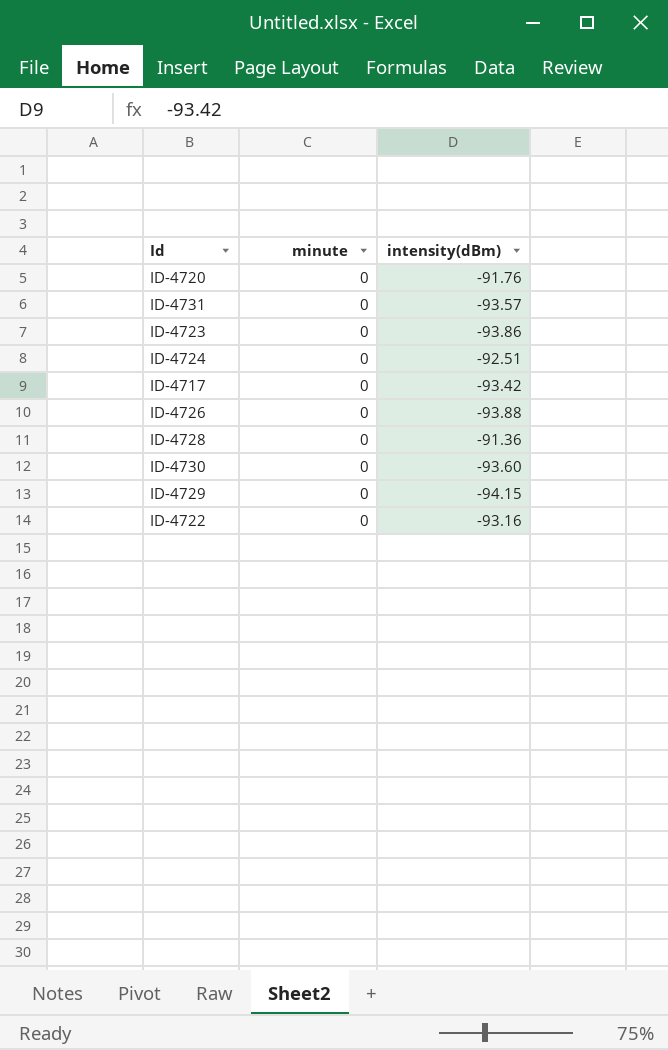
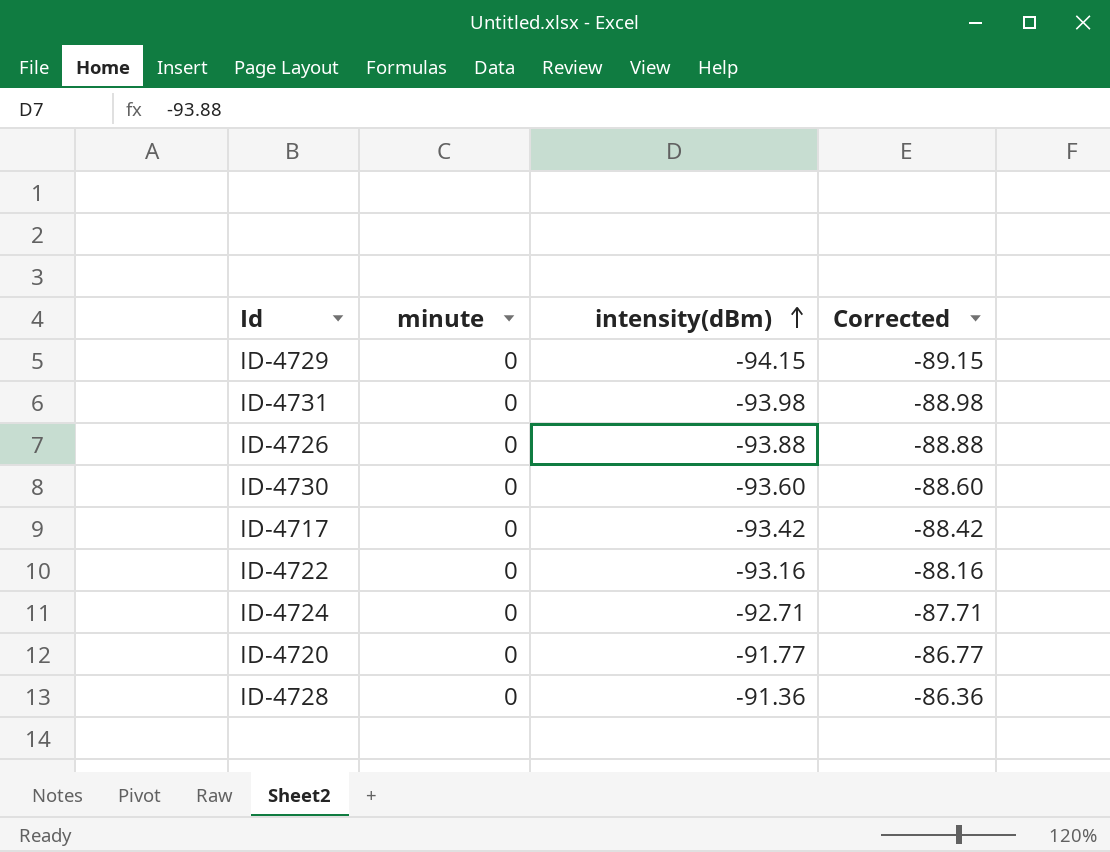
row order: none -> intensity(dBm) ascending
column Corrected | formula: none -> [intensity(dBm)] + 5
row ID-4723: 0 | -93.86 -> none
ID-4731 | intensity(dBm): -93.57 -> -93.98
ID-4724 | intensity(dBm): -92.51 -> -92.71
ID-4720 | intensity(dBm): -91.76 -> -91.77

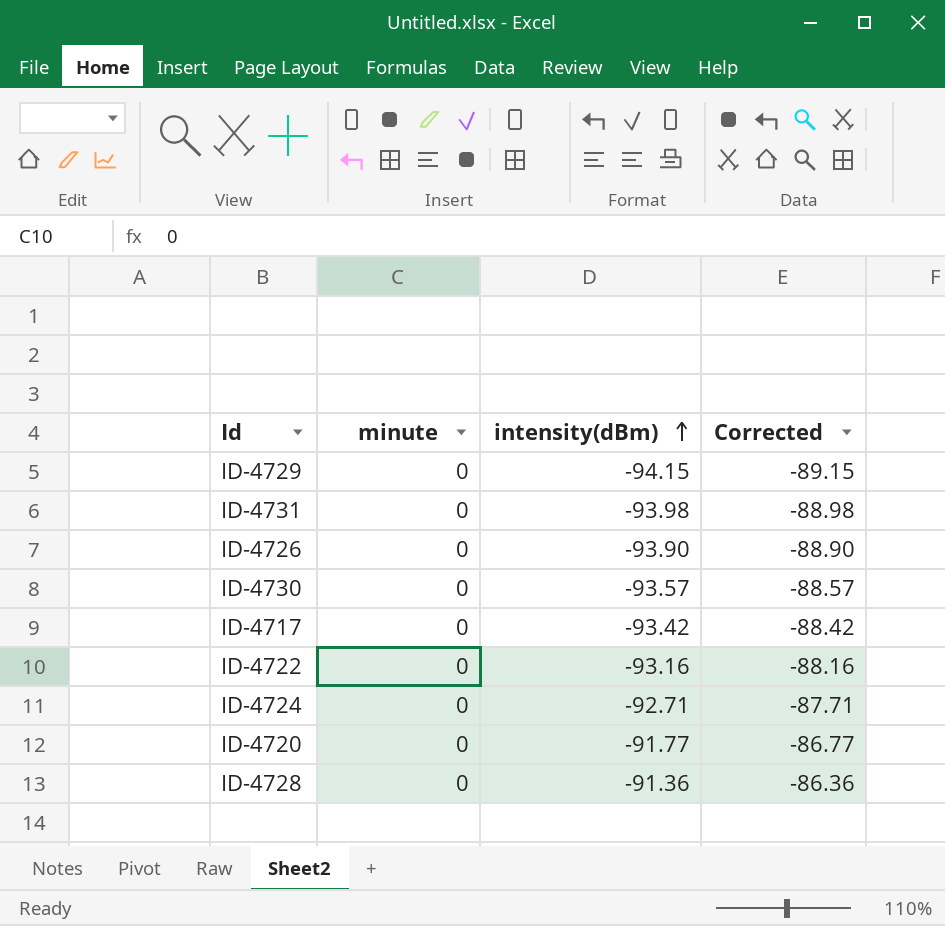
ID-4726 | intensity(dBm): -93.88 -> -93.90
ID-4726 | Corrected: -88.88 -> -88.90
ID-4730 | intensity(dBm): -93.60 -> -93.57
ID-4730 | Corrected: -88.60 -> -88.57

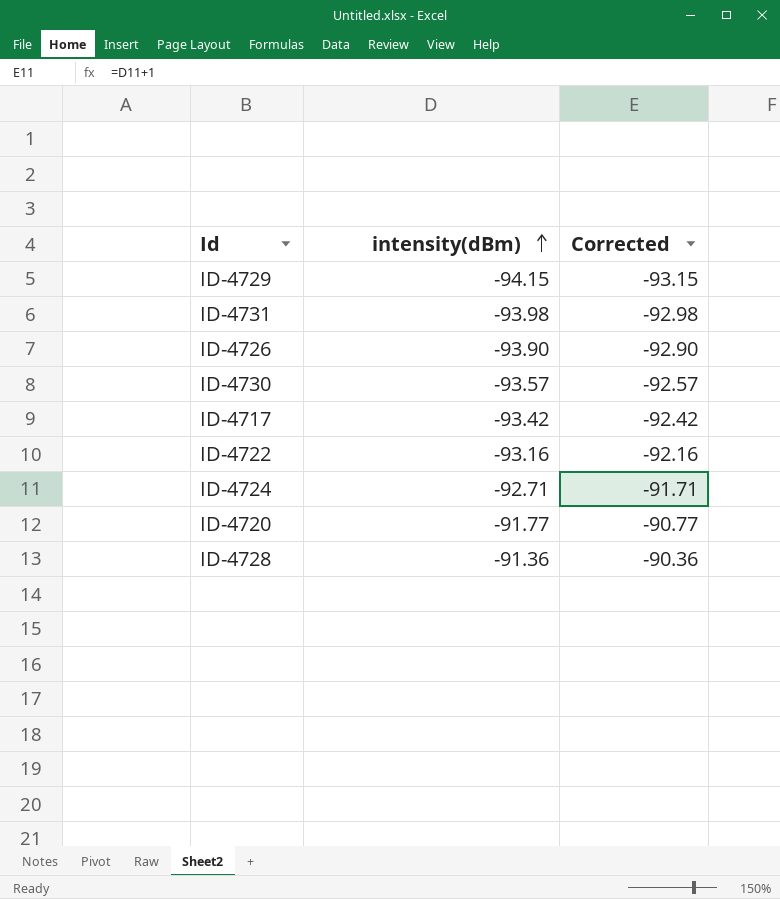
column minute | position: 2 -> none
column Corrected | formula: [intensity(dBm)] + 5 -> [intensity(dBm)] + 1

